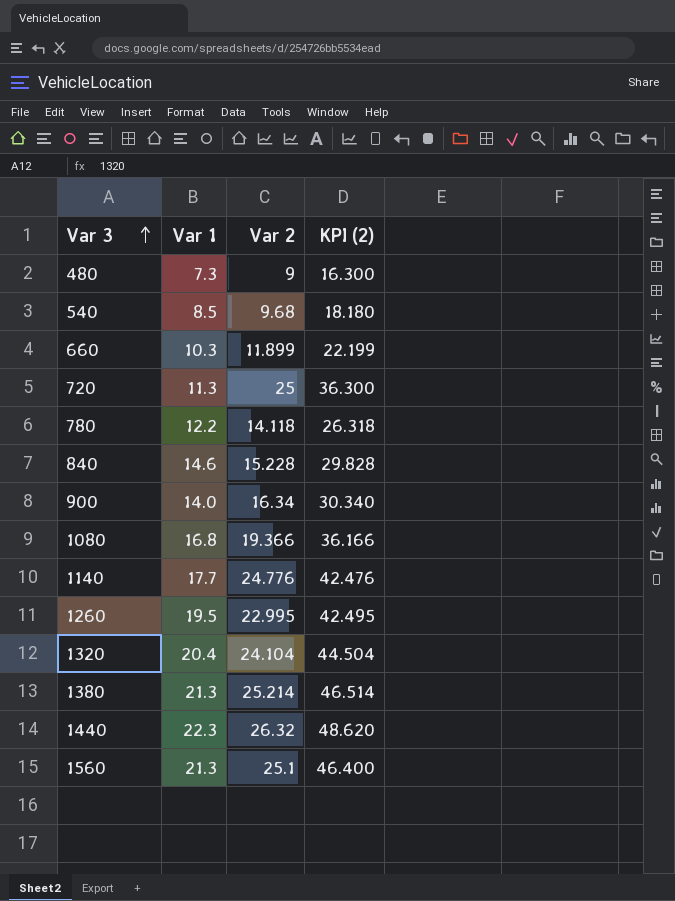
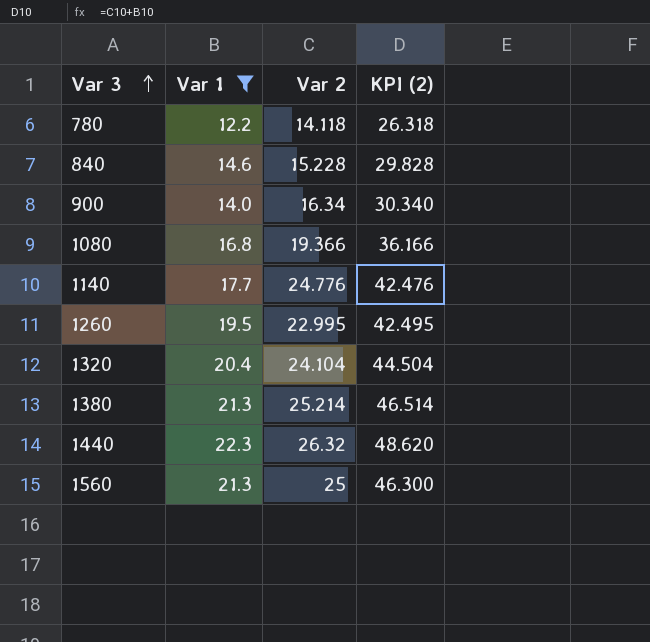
filter: none -> Var 1 >= 12.2
1560 | Var 2: 25.1 -> 25
1560 | KPI (2): 46.400 -> 46.300

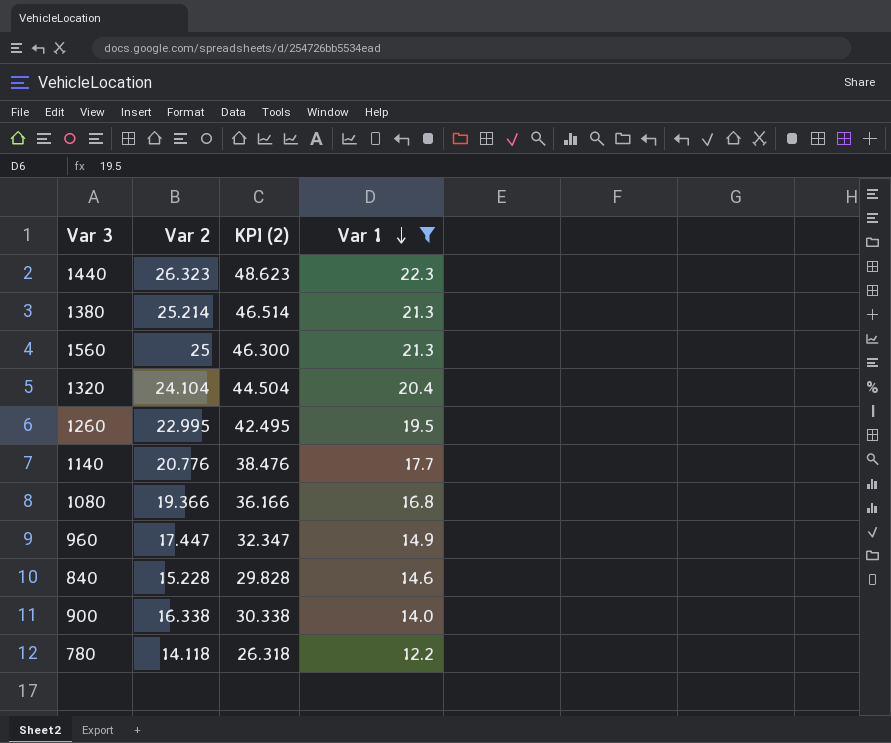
row order: Var 3 ascending -> Var 1 descending
column Var 1 | position: 2 -> 4
1440 | Var 2: 26.32 -> 26.323
1440 | KPI (2): 48.620 -> 48.623
1140 | Var 2: 24.776 -> 20.776
1140 | KPI (2): 42.476 -> 38.476
row 960: none -> 17.447 | 32.347 | 14.9
900 | Var 2: 16.34 -> 16.338
900 | KPI (2): 30.340 -> 30.338

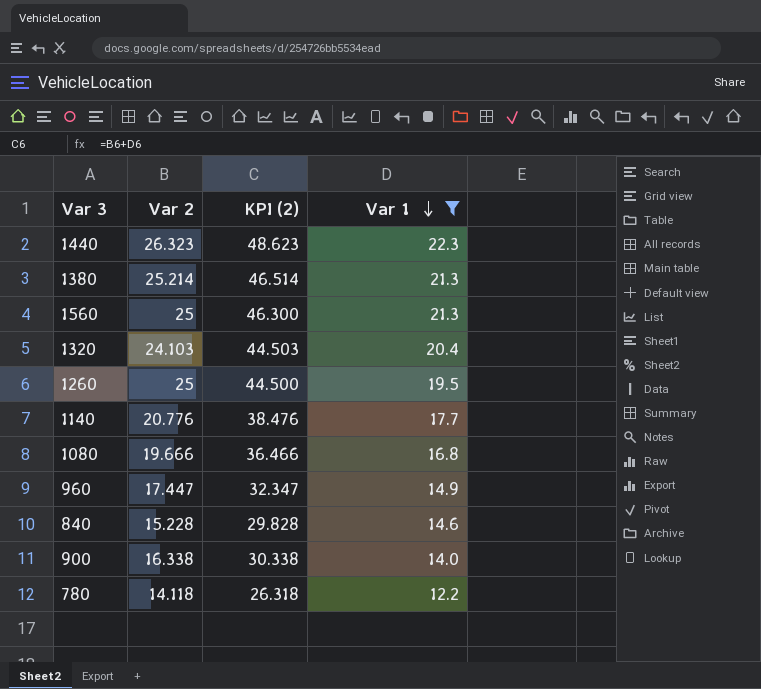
1320 | Var 2: 24.104 -> 24.103
1320 | KPI (2): 44.504 -> 44.503
1260 | Var 2: 22.995 -> 25
1260 | KPI (2): 42.495 -> 44.500
1080 | Var 2: 19.366 -> 19.666
1080 | KPI (2): 36.166 -> 36.466

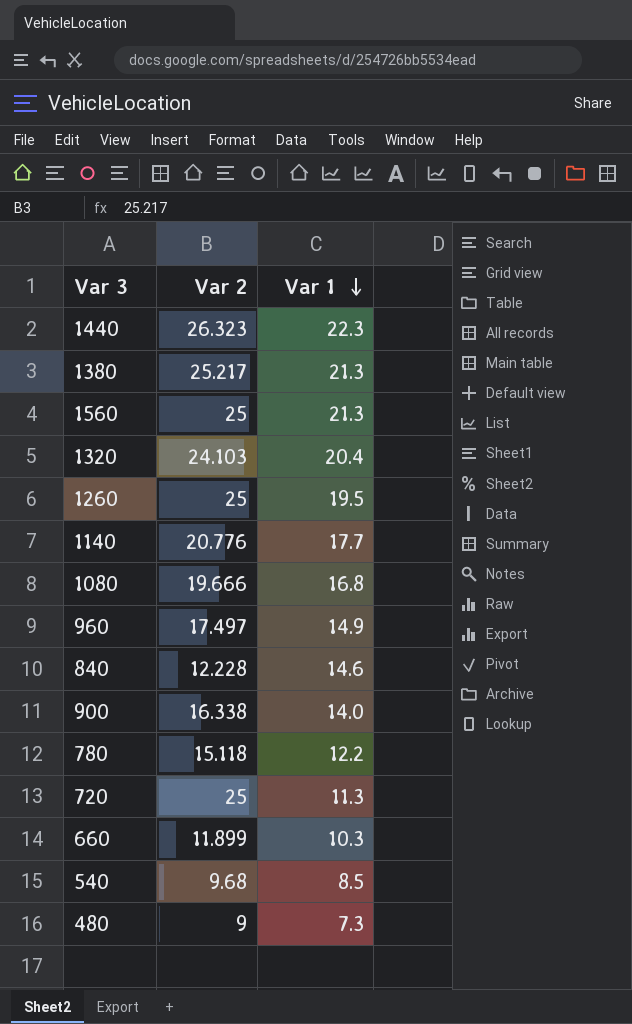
filter: Var 1 >= 12.2 -> none
column KPI (2) | formula: [Var 2] + [Var 1] -> none
1380 | Var 2: 25.214 -> 25.217
960 | Var 2: 17.447 -> 17.497
840 | Var 2: 15.228 -> 12.228
780 | Var 2: 14.118 -> 15.118

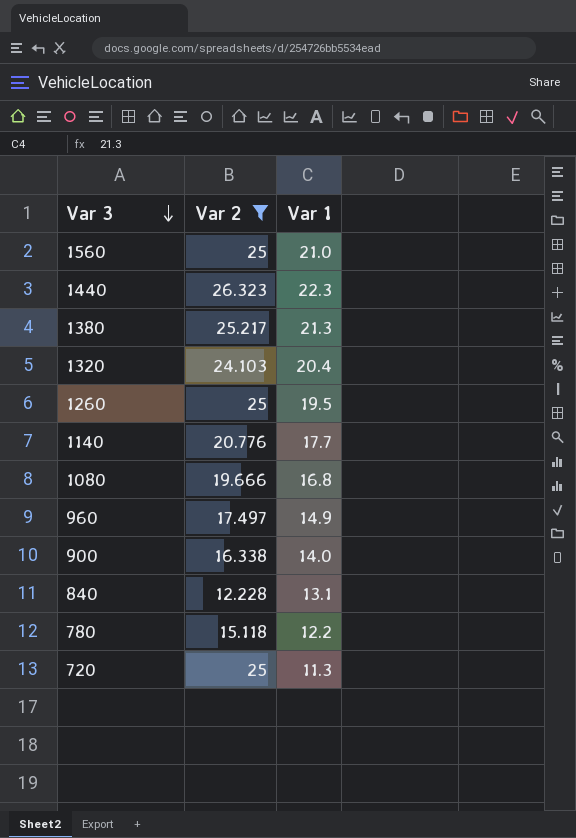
filter: none -> Var 2 >= 12.228
row order: Var 1 descending -> Var 3 descending
1560 | Var 1: 21.3 -> 21.0
840 | Var 1: 14.6 -> 13.1

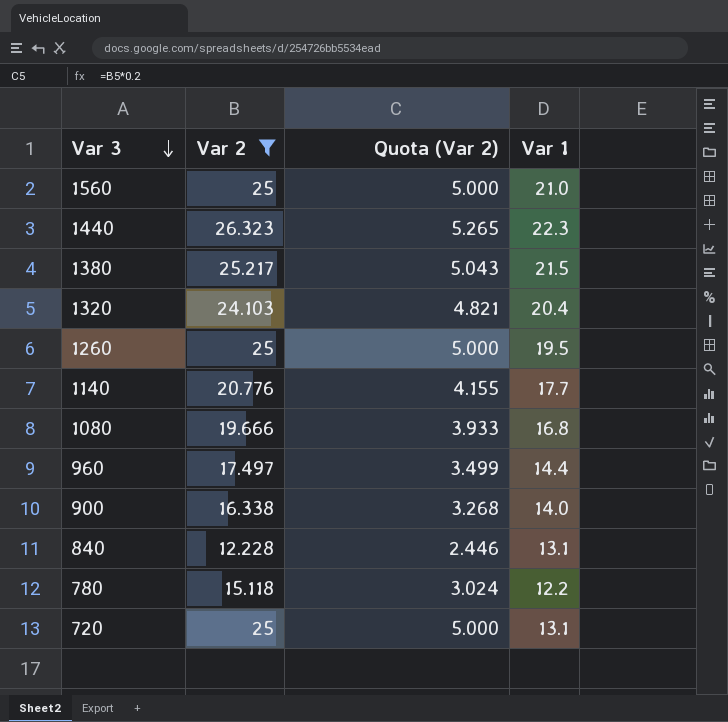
column Quota (Var 2) | formula: none -> [Var 2] * 0.2
1380 | Var 1: 21.3 -> 21.5
960 | Var 1: 14.9 -> 14.4
720 | Var 1: 11.3 -> 13.1

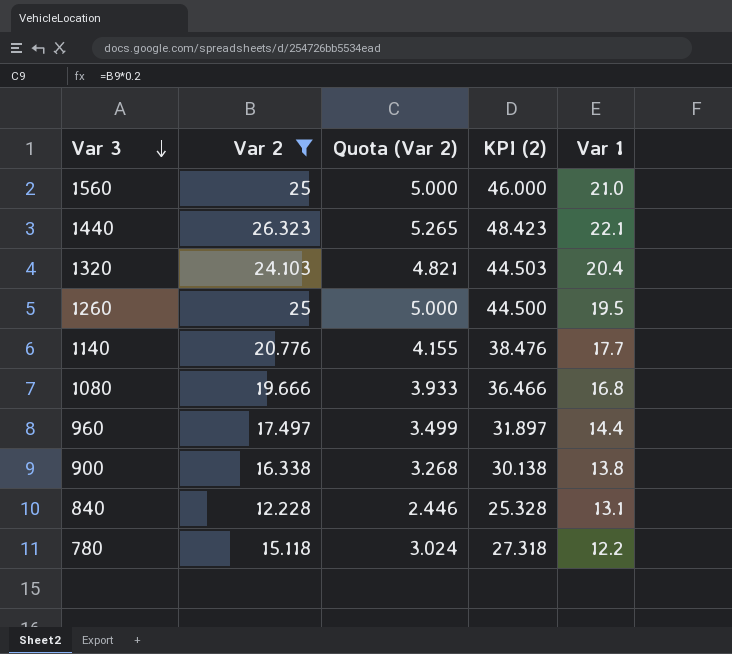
column KPI (2) | formula: none -> [Var 2] + [Var 1]
row 1380: 25.217 | 5.043 | 21.5 -> none
row 720: 25 | 5.000 | 13.1 -> none
1440 | Var 1: 22.3 -> 22.1
900 | Var 1: 14.0 -> 13.8

